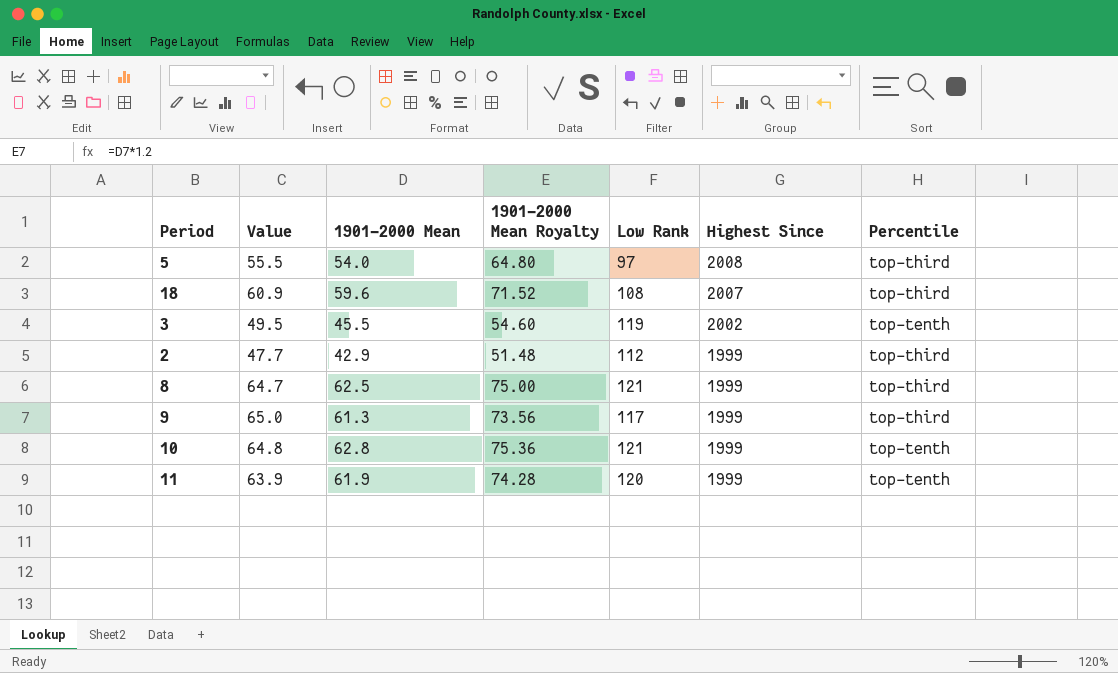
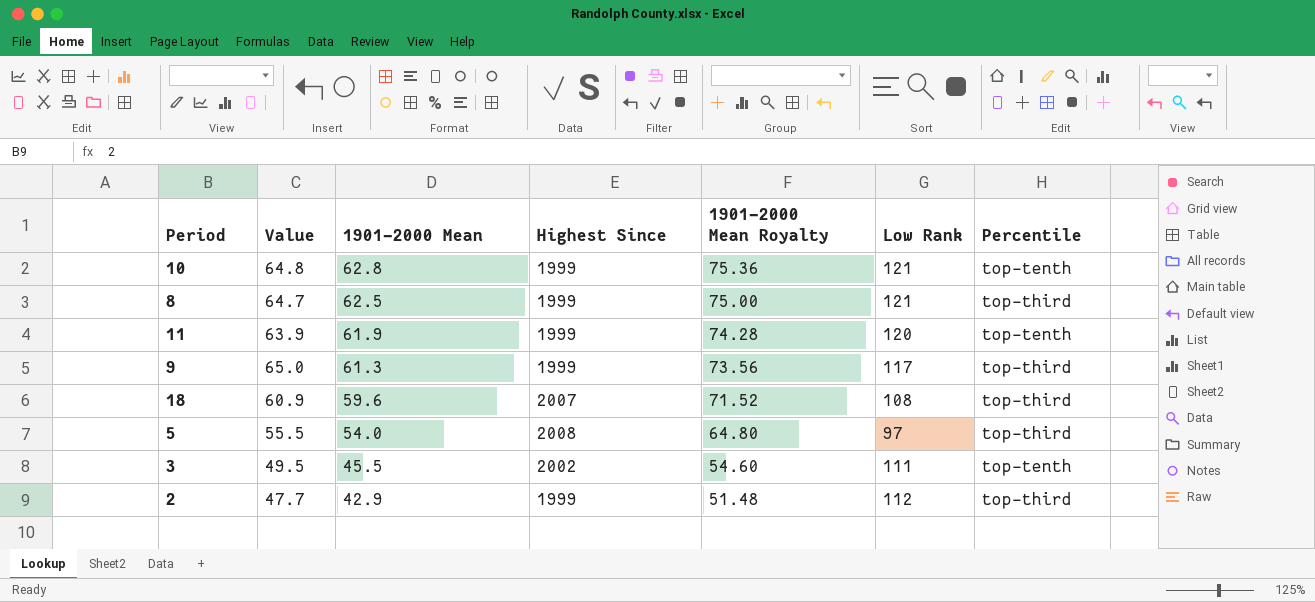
row order: Highest Since descending -> 1901-2000 Mean descending
column Highest Since | position: 6 -> 4
3 | Low Rank: 119 -> 111

